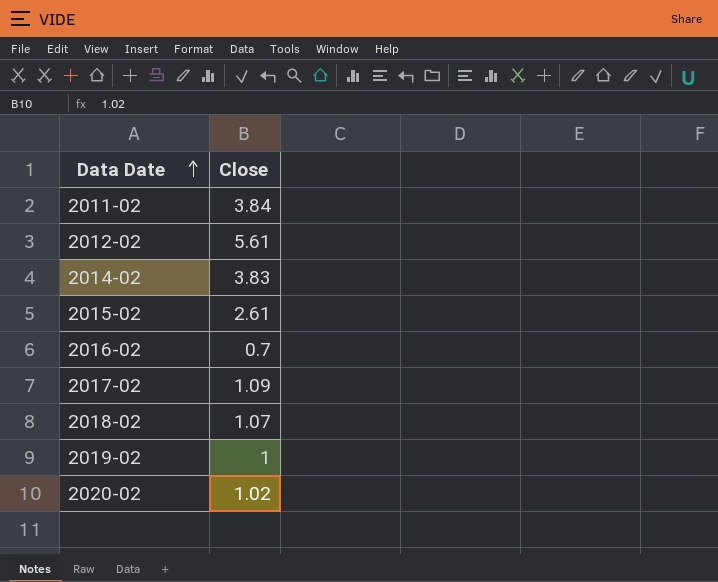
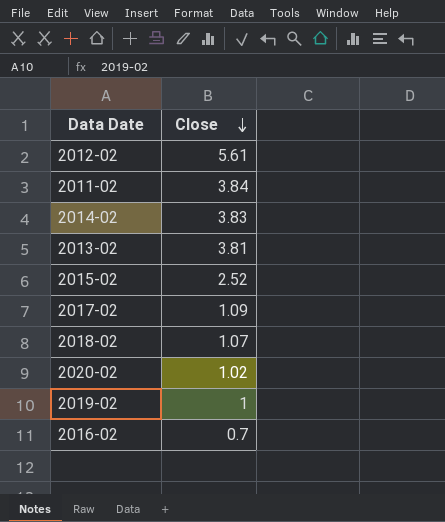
row order: Data Date ascending -> Close descending
row 2013-02: none -> 3.81
2015-02 | Close: 2.61 -> 2.52

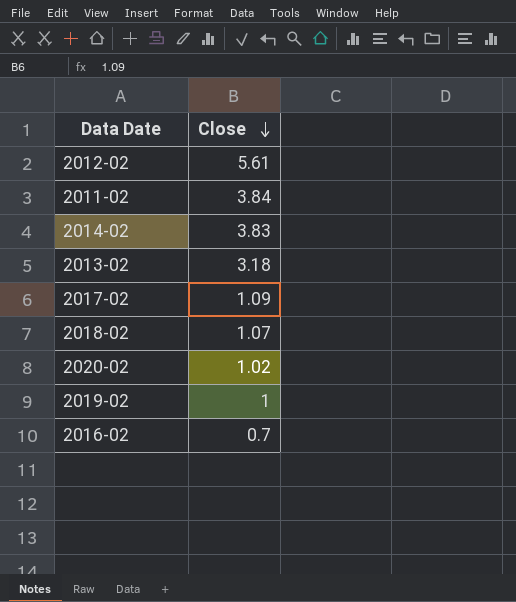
row 2015-02: 2.52 -> none
2013-02 | Close: 3.81 -> 3.18

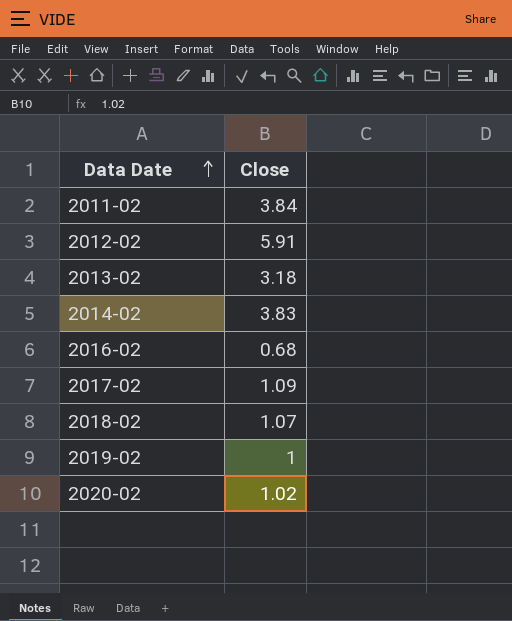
row order: Close descending -> Data Date ascending
2012-02 | Close: 5.61 -> 5.91
2016-02 | Close: 0.7 -> 0.68

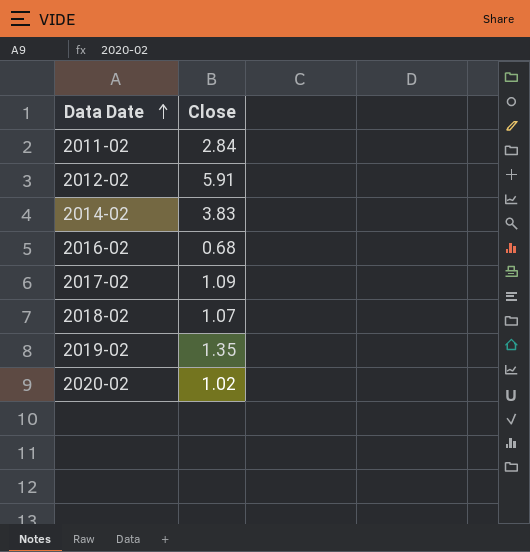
row 2013-02: 3.18 -> none
2011-02 | Close: 3.84 -> 2.84
2019-02 | Close: 1 -> 1.35

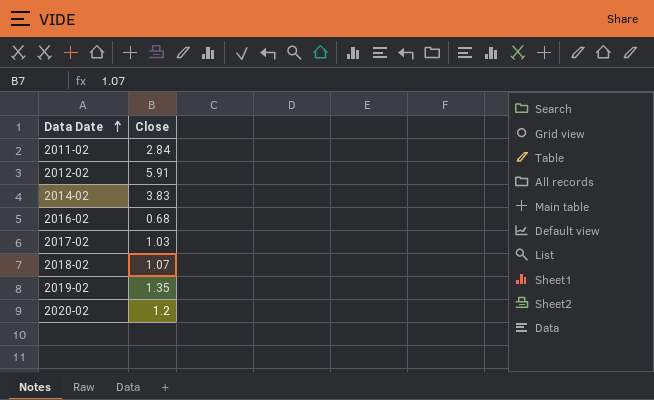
2017-02 | Close: 1.09 -> 1.03
2020-02 | Close: 1.02 -> 1.2

